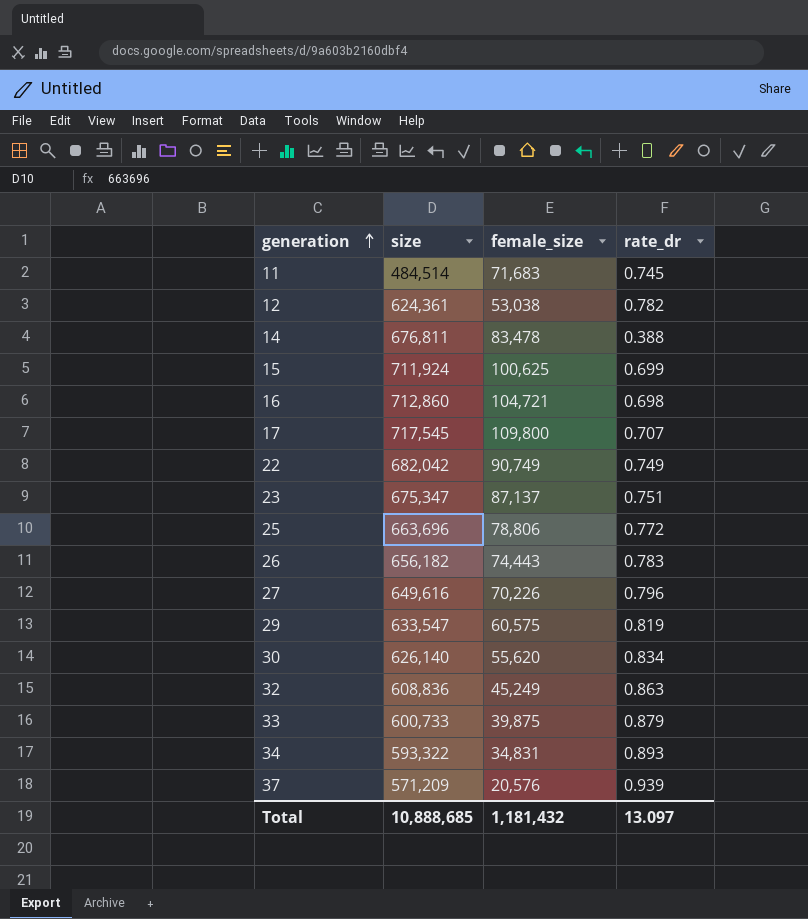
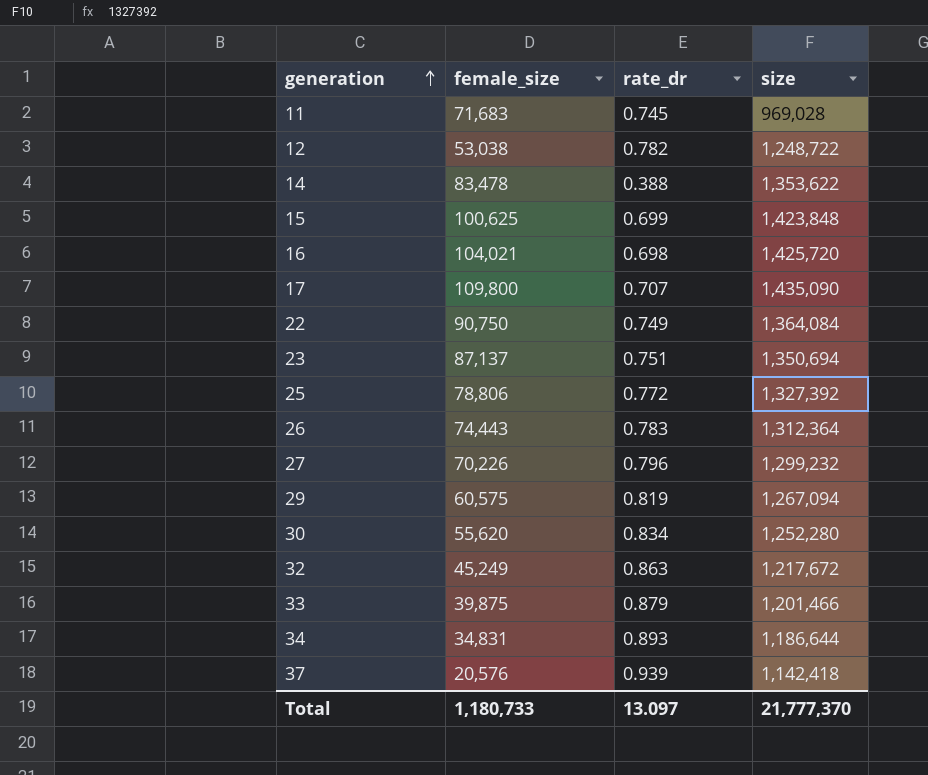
column size | position: 2 -> 4
11 | size: 484,514 -> 969,028
12 | size: 624,361 -> 1,248,722
14 | size: 676,811 -> 1,353,622
15 | size: 711,924 -> 1,423,848
16 | female_size: 104,721 -> 104,021
16 | size: 712,860 -> 1,425,720
17 | size: 717,545 -> 1,435,090
22 | female_size: 90,749 -> 90,750
22 | size: 682,042 -> 1,364,084
23 | size: 675,347 -> 1,350,694
25 | size: 663,696 -> 1,327,392
26 | size: 656,182 -> 1,312,364
27 | size: 649,616 -> 1,299,232
29 | size: 633,547 -> 1,267,094
30 | size: 626,140 -> 1,252,280
32 | size: 608,836 -> 1,217,672
33 | size: 600,733 -> 1,201,466
34 | size: 593,322 -> 1,186,644
37 | size: 571,209 -> 1,142,418
Total | female_size: 1,181,432 -> 1,180,733
Total | size: 10,888,685 -> 21,777,370

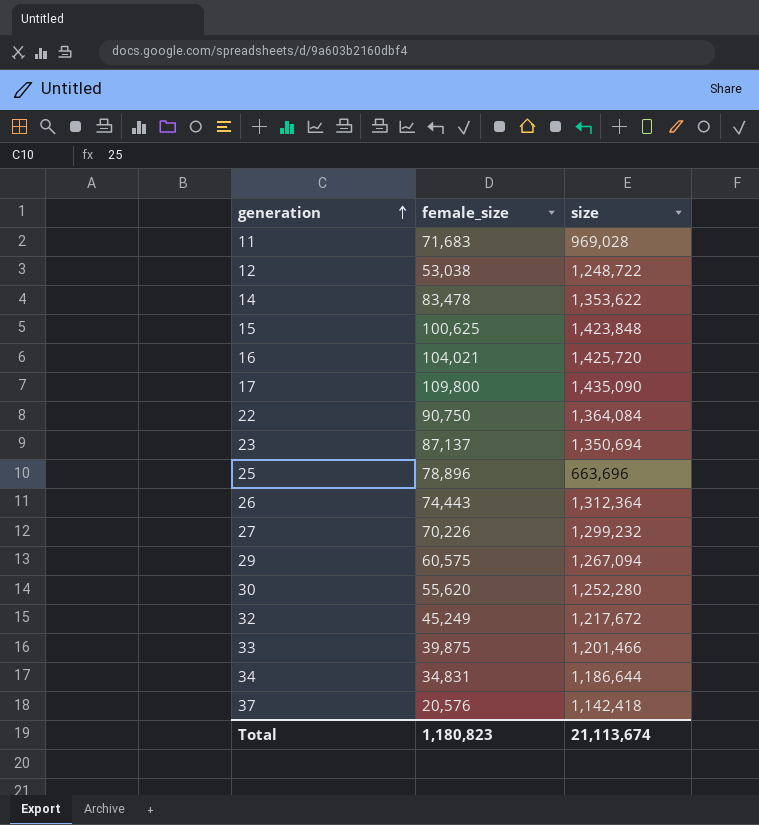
column rate_dr | position: 3 -> none
25 | female_size: 78,806 -> 78,896
25 | size: 1,327,392 -> 663,696
Total | female_size: 1,180,733 -> 1,180,823
Total | size: 21,777,370 -> 21,113,674

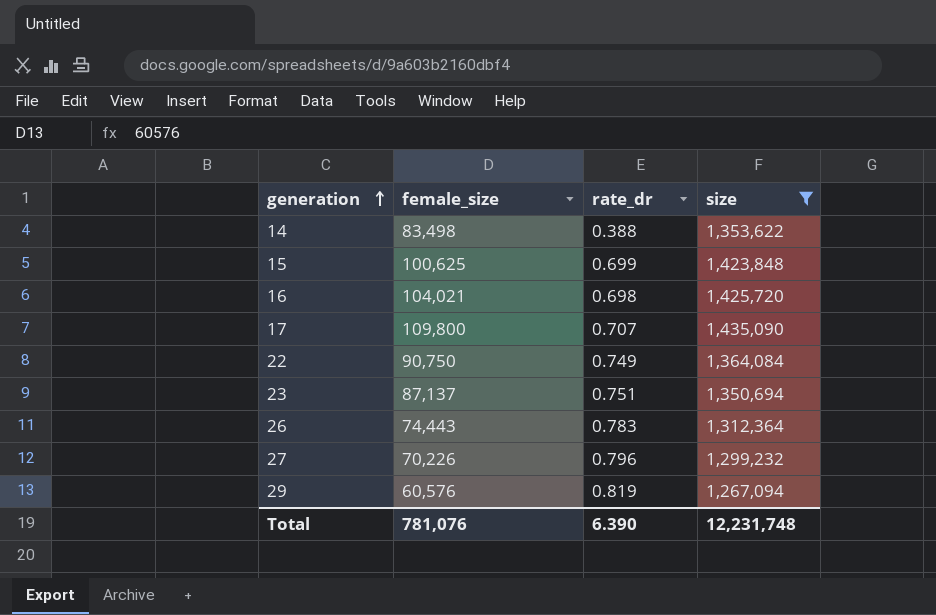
filter: none -> size >= 1,267,094
column rate_dr | position: none -> 3
14 | female_size: 83,478 -> 83,498
29 | female_size: 60,575 -> 60,576
Total | female_size: 1,180,823 -> 781,076
Total | size: 21,113,674 -> 12,231,748

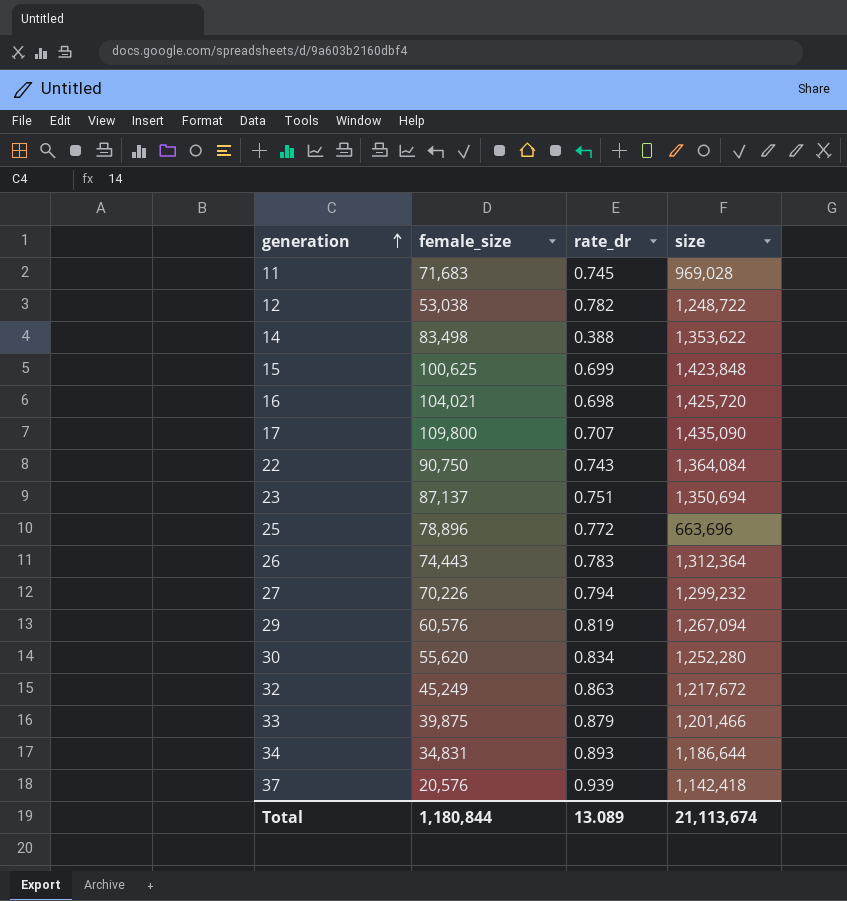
filter: size >= 1,267,094 -> none
22 | rate_dr: 0.749 -> 0.743
27 | rate_dr: 0.796 -> 0.794
Total | female_size: 781,076 -> 1,180,844
Total | rate_dr: 6.390 -> 13.089
Total | size: 12,231,748 -> 21,113,674

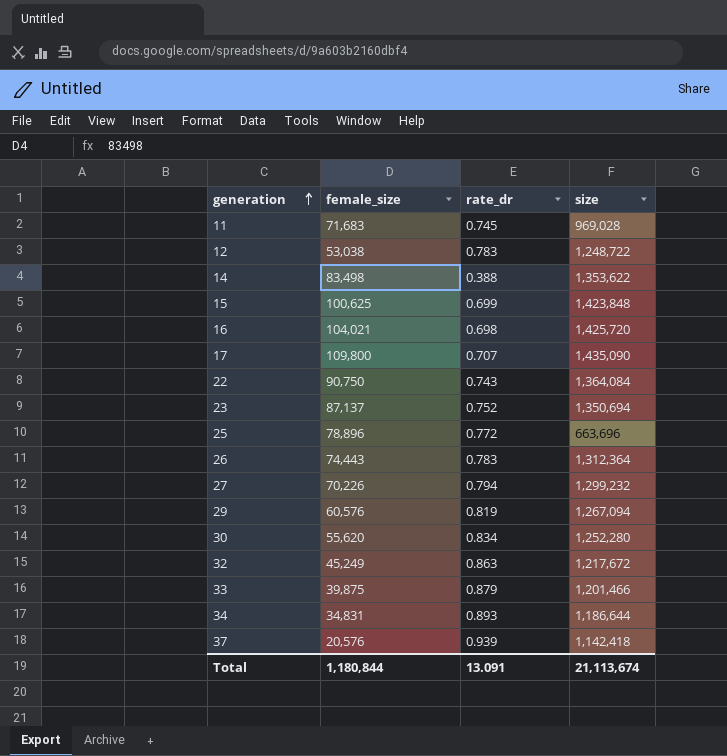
12 | rate_dr: 0.782 -> 0.783
23 | rate_dr: 0.751 -> 0.752
Total | rate_dr: 13.089 -> 13.091

